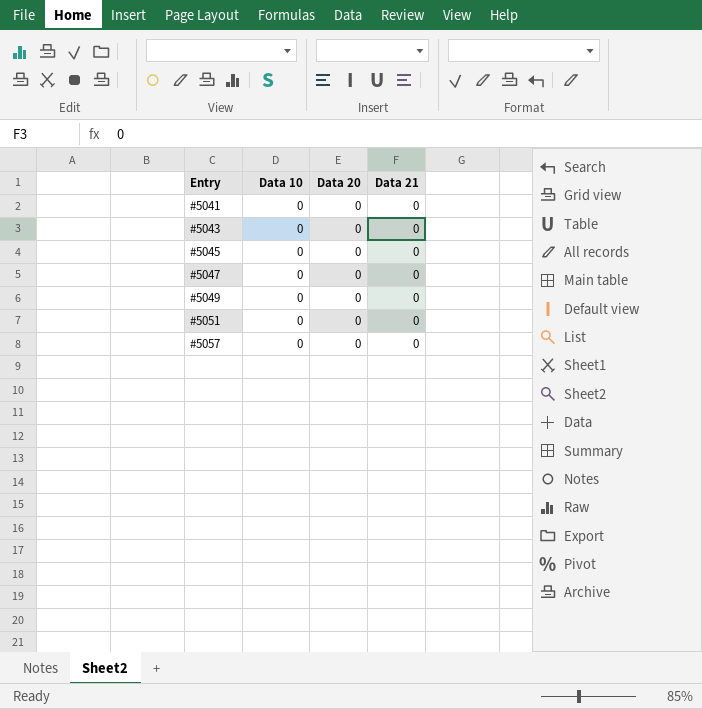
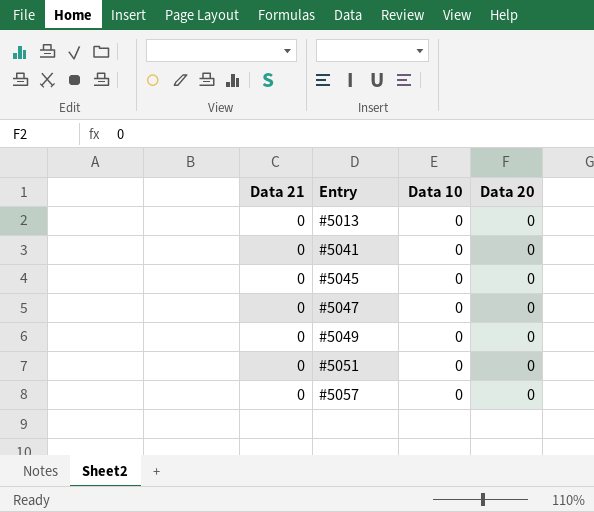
column Data 21 | position: 4 -> 1
row #5043: 0 | 0 | 0 -> none
row #5013: none -> 0 | 0 | 0

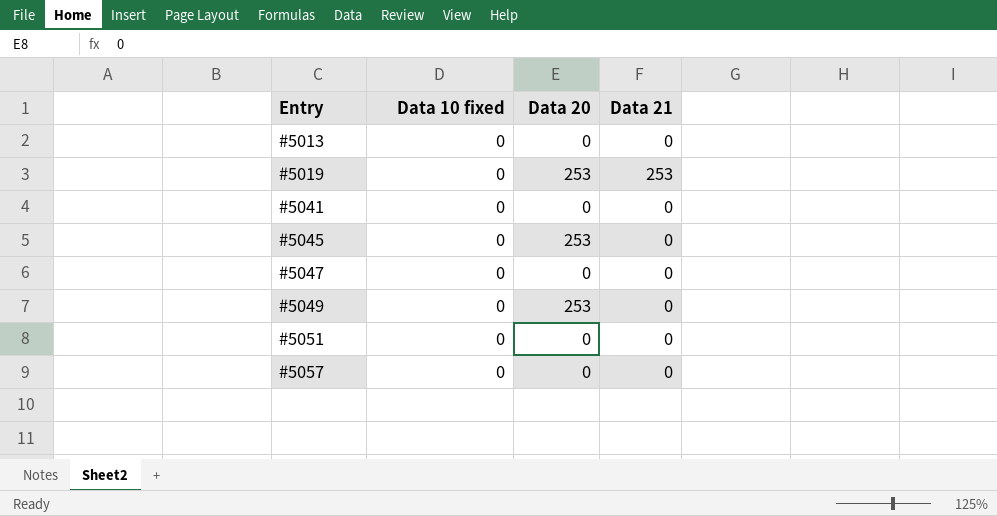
column name: Data 10 -> Data 10 fixed
column Data 21 | position: 1 -> 4
row #5019: none -> 0 | 253 | 253
#5045 | Data 20: 0 -> 253
#5049 | Data 20: 0 -> 253

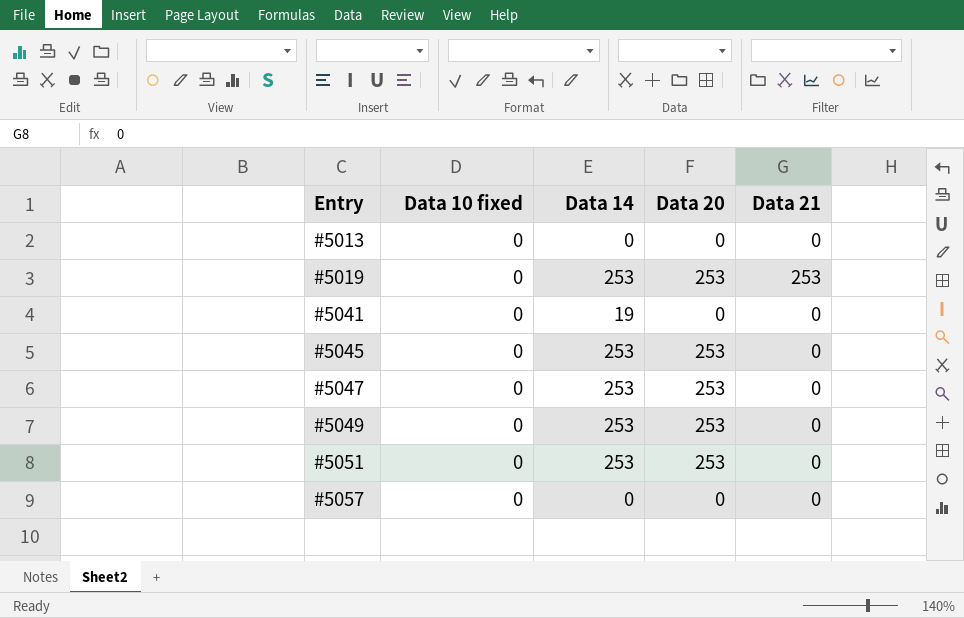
column Data 14 | position: none -> 3
#5047 | Data 20: 0 -> 253
#5051 | Data 20: 0 -> 253

